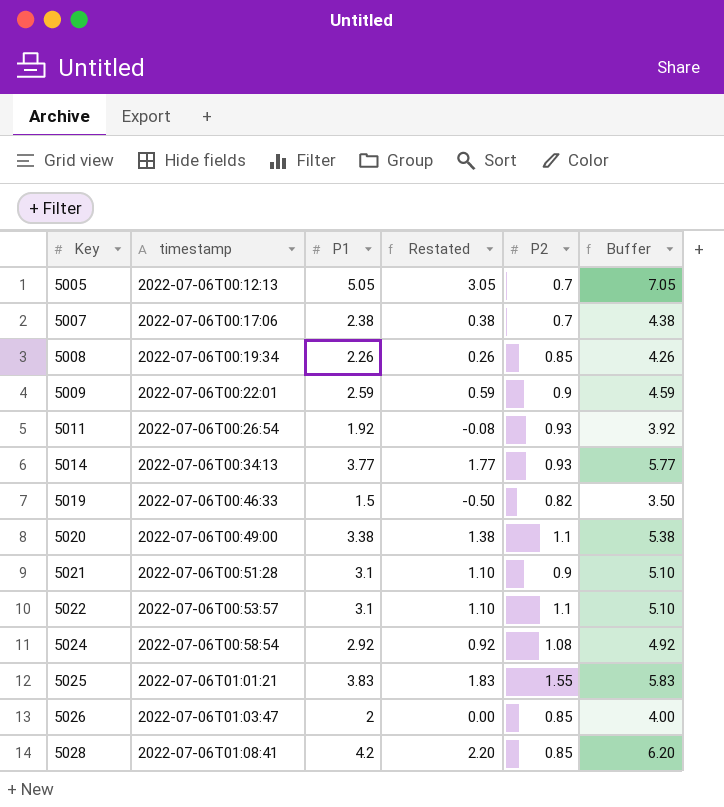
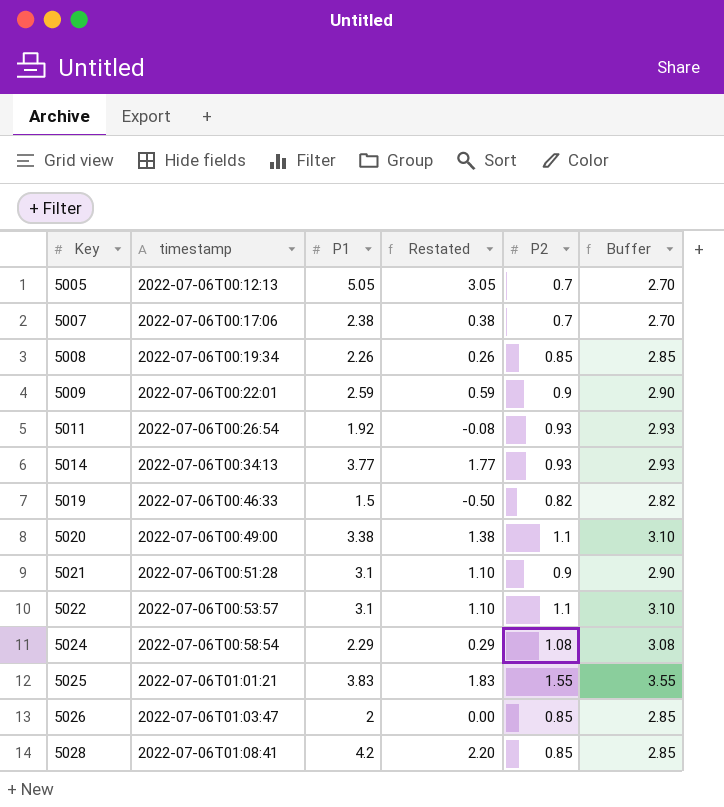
column Buffer | formula: [P1] + 2 -> [P2] + 2
5024 | P1: 2.92 -> 2.29
5024 | Restated: 0.92 -> 0.29

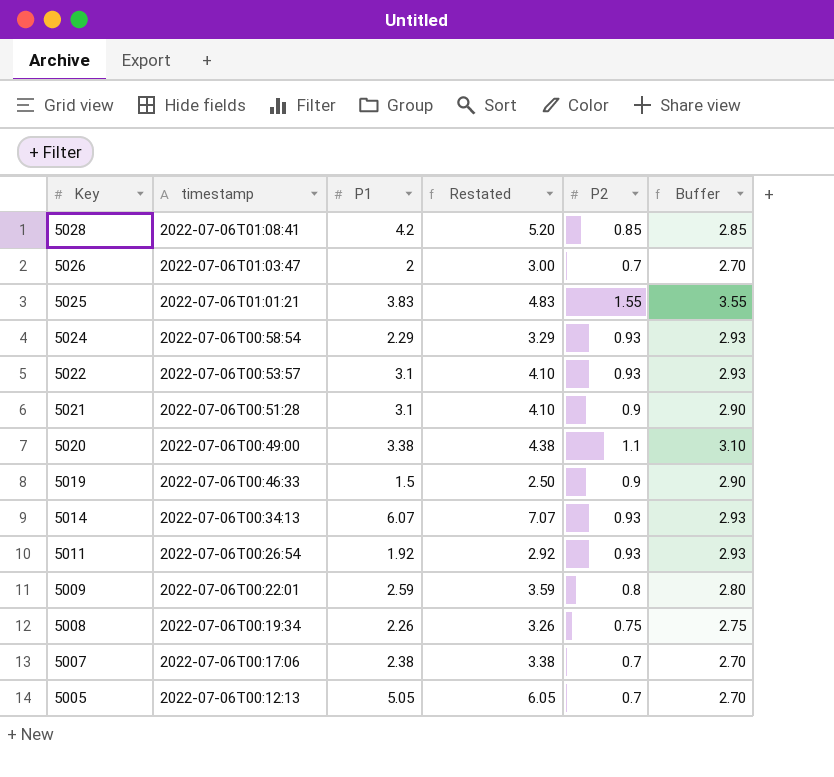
row order: Key ascending -> Key descending
column Restated | formula: [P1] - 2 -> [P1] + 1
5026 | P2: 0.85 -> 0.7
5026 | Buffer: 2.85 -> 2.70
5024 | P2: 1.08 -> 0.93
5024 | Buffer: 3.08 -> 2.93
5022 | P2: 1.1 -> 0.93
5022 | Buffer: 3.10 -> 2.93
5019 | P2: 0.82 -> 0.9
5019 | Buffer: 2.82 -> 2.90
5014 | P1: 3.77 -> 6.07
5009 | P2: 0.9 -> 0.8
5009 | Buffer: 2.90 -> 2.80
5008 | P2: 0.85 -> 0.75
5008 | Buffer: 2.85 -> 2.75

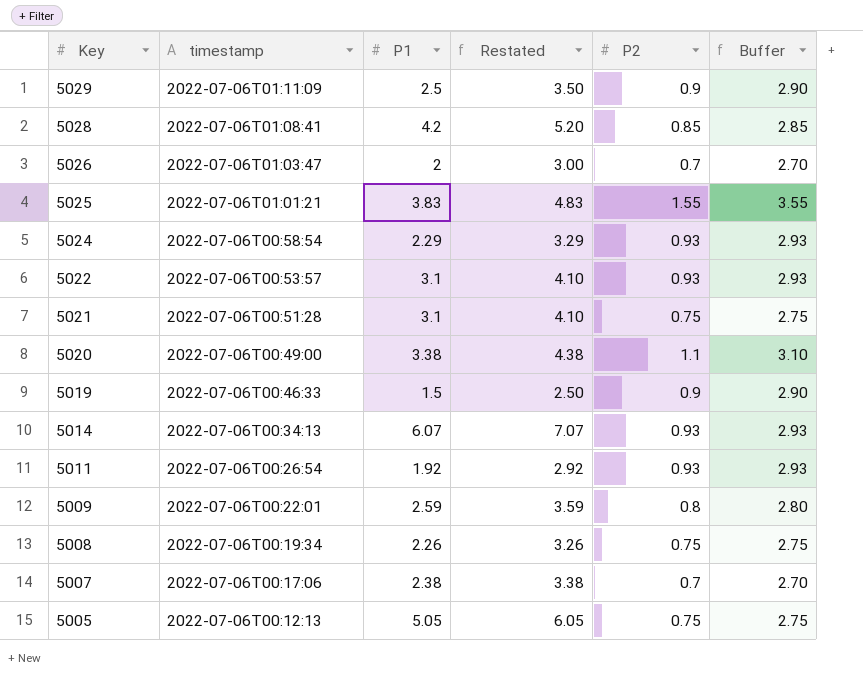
row 5029: none -> 2022-07-06T01:11:09 | 2.5 | 3.50 | 0.9 | 2.90
5021 | P2: 0.9 -> 0.75
5021 | Buffer: 2.90 -> 2.75
5005 | P2: 0.7 -> 0.75
5005 | Buffer: 2.70 -> 2.75

